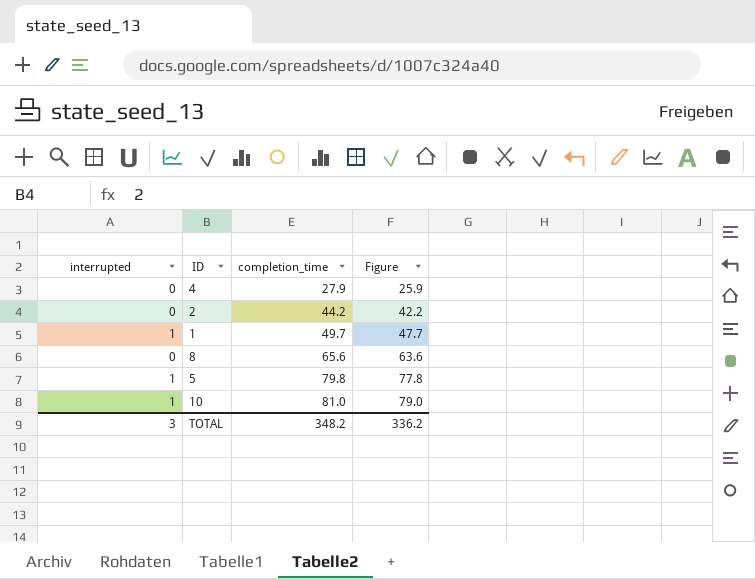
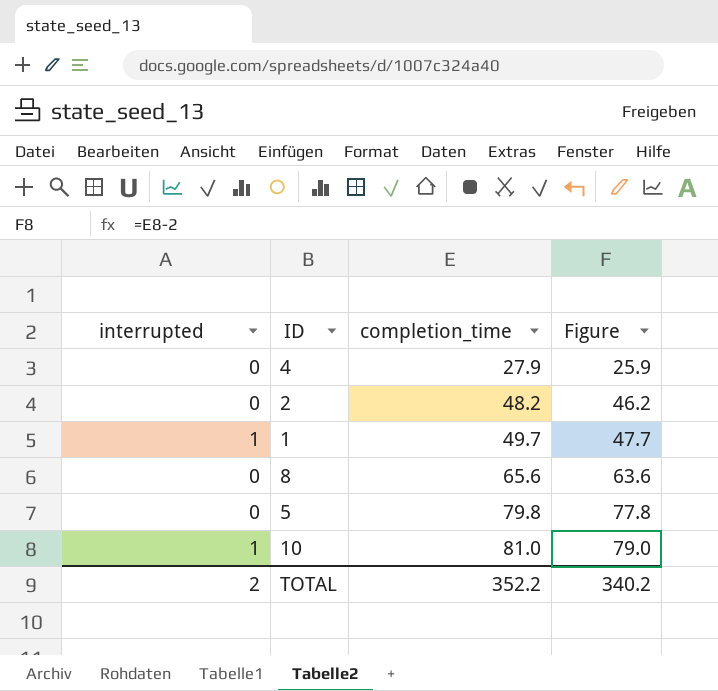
2 | completion_time: 44.2 -> 48.2
2 | Figure: 42.2 -> 46.2
5 | interrupted: 1 -> 0
TOTAL | interrupted: 3 -> 2
TOTAL | completion_time: 348.2 -> 352.2
TOTAL | Figure: 336.2 -> 340.2

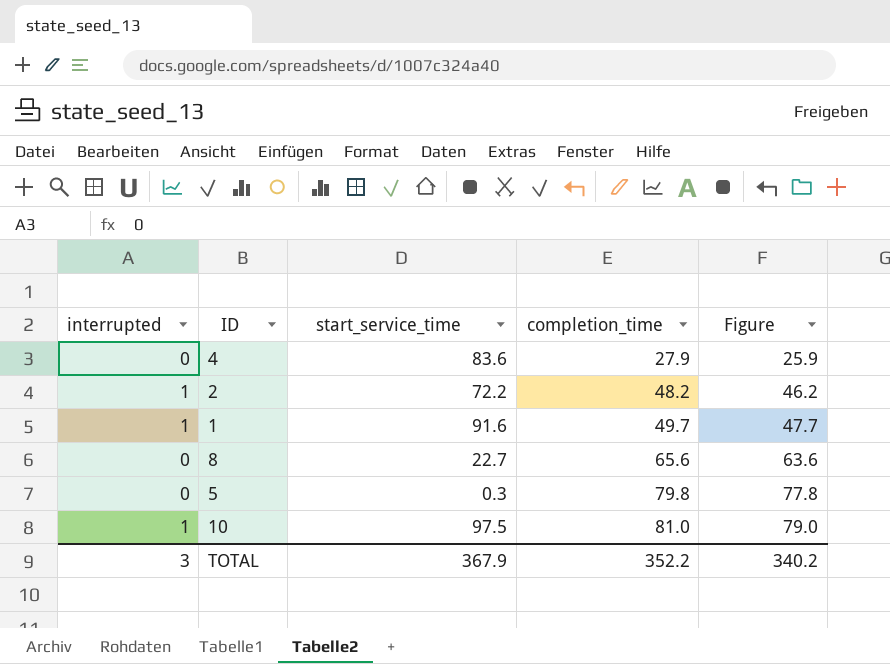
column start_service_time | position: none -> 3
2 | interrupted: 0 -> 1
TOTAL | interrupted: 2 -> 3

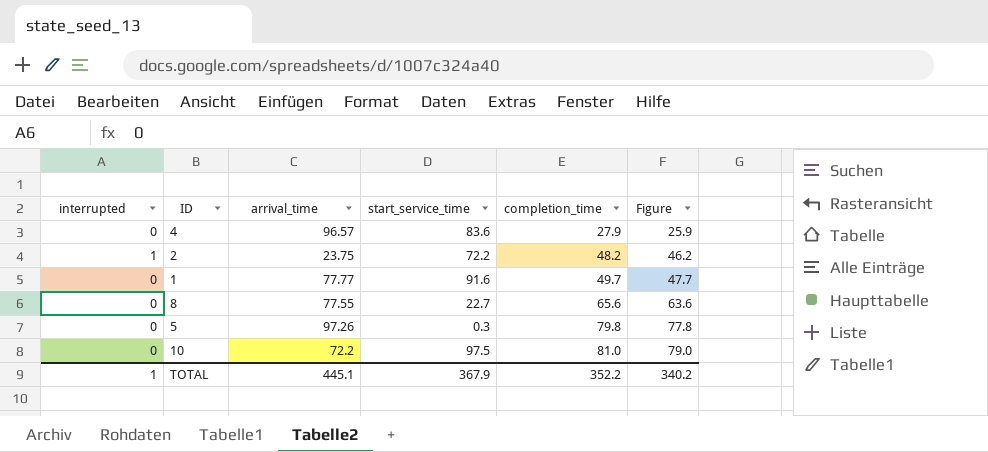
column arrival_time | position: none -> 3
1 | interrupted: 1 -> 0
10 | interrupted: 1 -> 0
TOTAL | interrupted: 3 -> 1

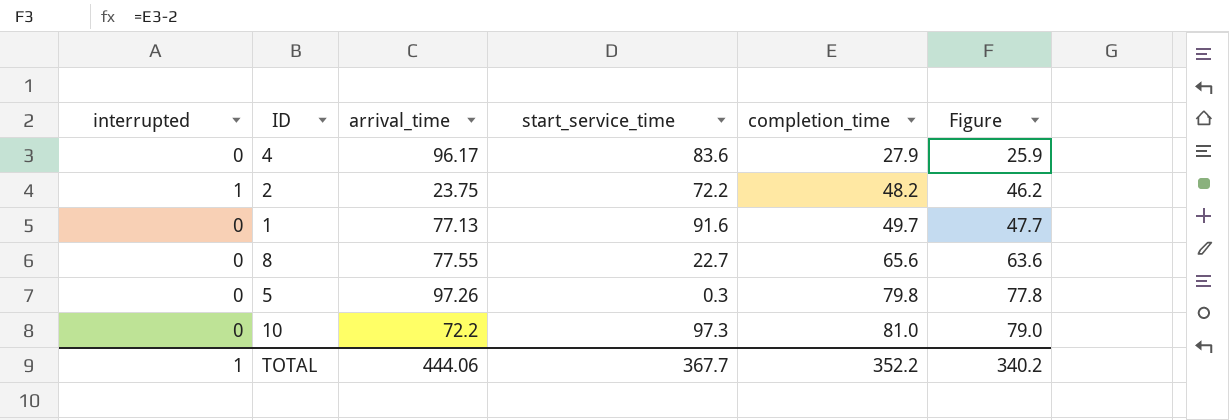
4 | arrival_time: 96.57 -> 96.17
1 | arrival_time: 77.77 -> 77.13
10 | start_service_time: 97.5 -> 97.3
TOTAL | arrival_time: 445.1 -> 444.06
TOTAL | start_service_time: 367.9 -> 367.7

